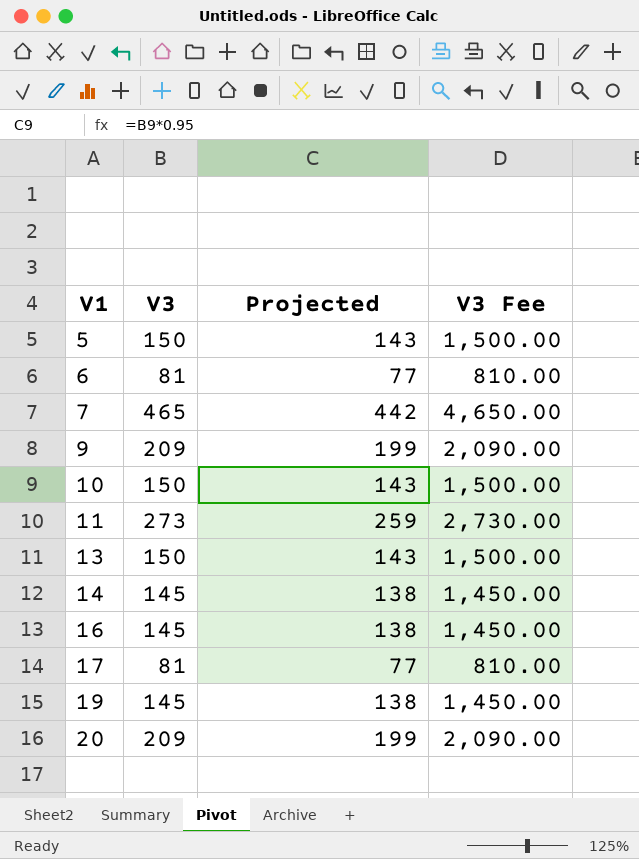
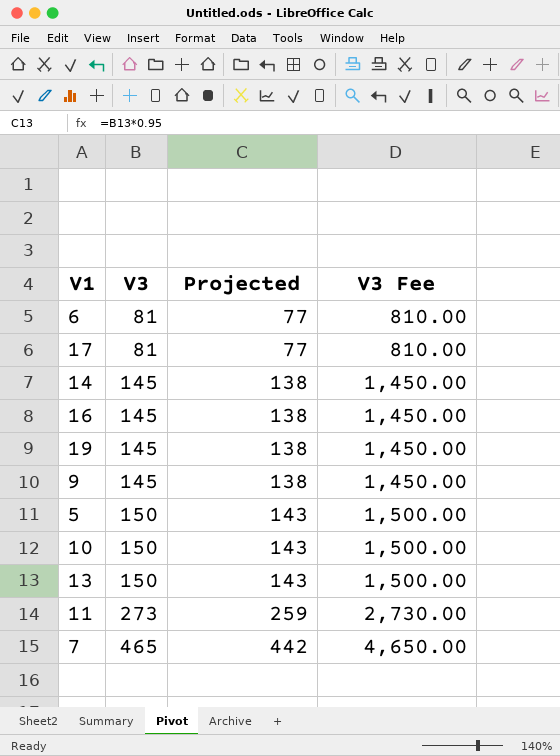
row order: V1 ascending -> V3 ascending
row 20: 209 | 199 | 2,090.00 -> none
9 | V3: 209 -> 145
9 | Projected: 199 -> 138
9 | V3 Fee: 2,090.00 -> 1,450.00

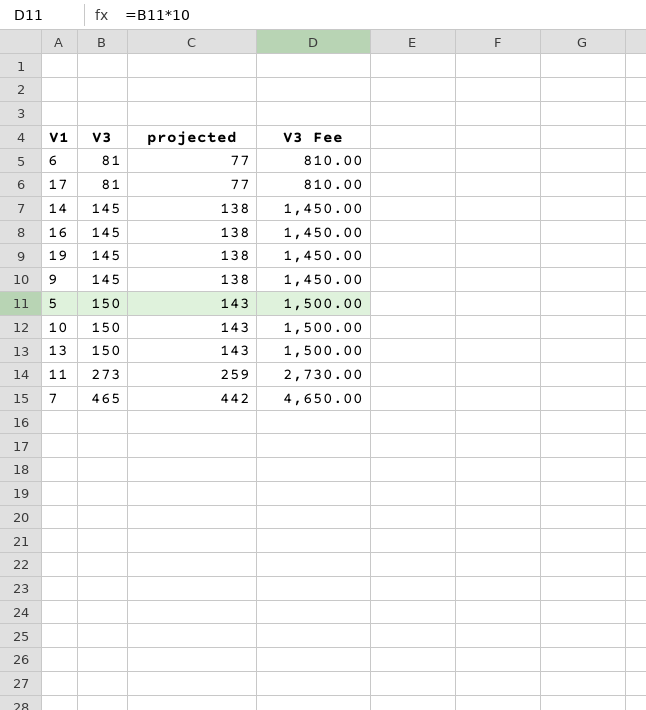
column name: Projected -> projected

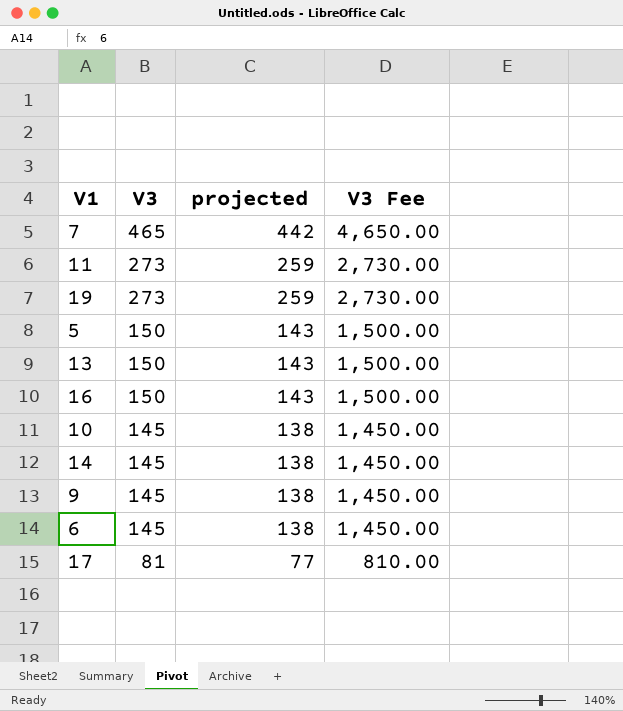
row order: V3 ascending -> V3 descending
19 | V3: 145 -> 273
19 | projected: 138 -> 259
19 | V3 Fee: 1,450.00 -> 2,730.00
16 | V3: 145 -> 150
16 | projected: 138 -> 143
16 | V3 Fee: 1,450.00 -> 1,500.00
10 | V3: 150 -> 145
10 | projected: 143 -> 138
10 | V3 Fee: 1,500.00 -> 1,450.00
6 | V3: 81 -> 145
6 | projected: 77 -> 138
6 | V3 Fee: 810.00 -> 1,450.00

